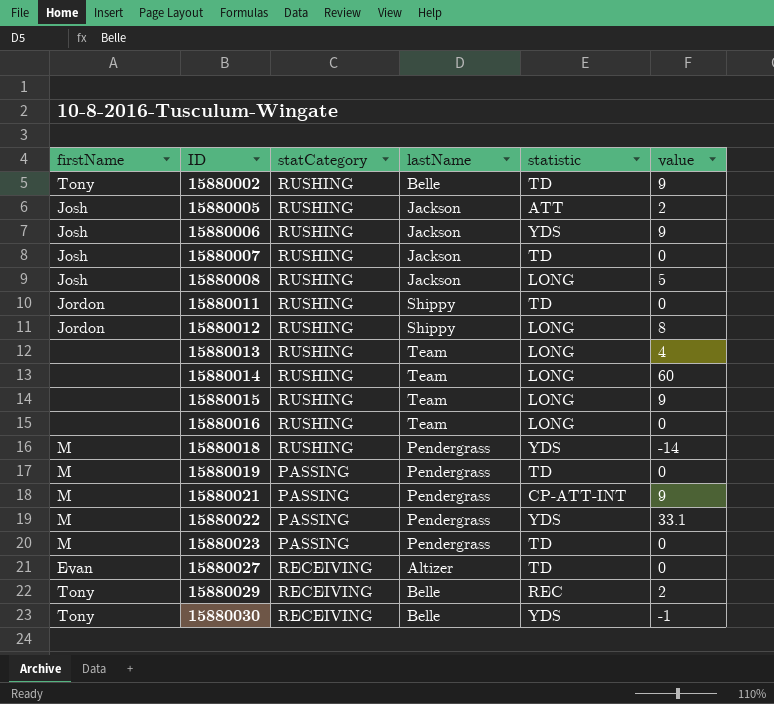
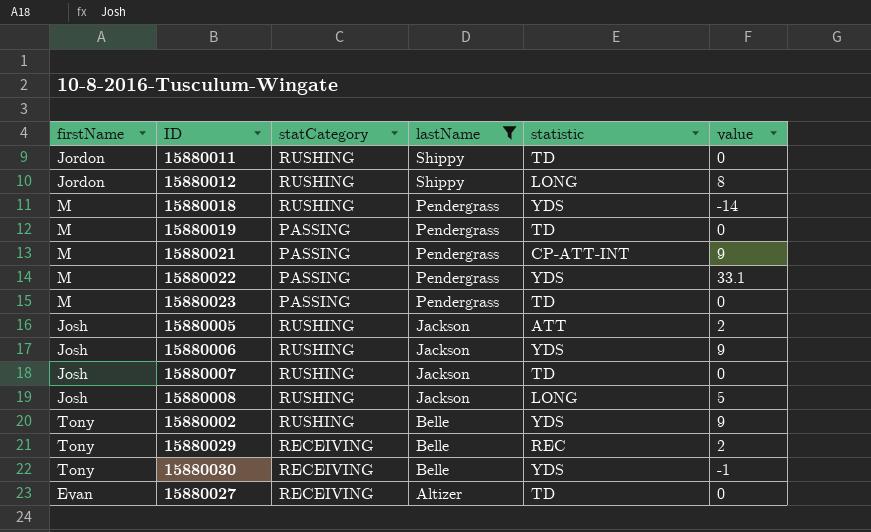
filter: none -> lastName != Team
row order: ID ascending -> lastName descending
15880002 | statistic: TD -> YDS

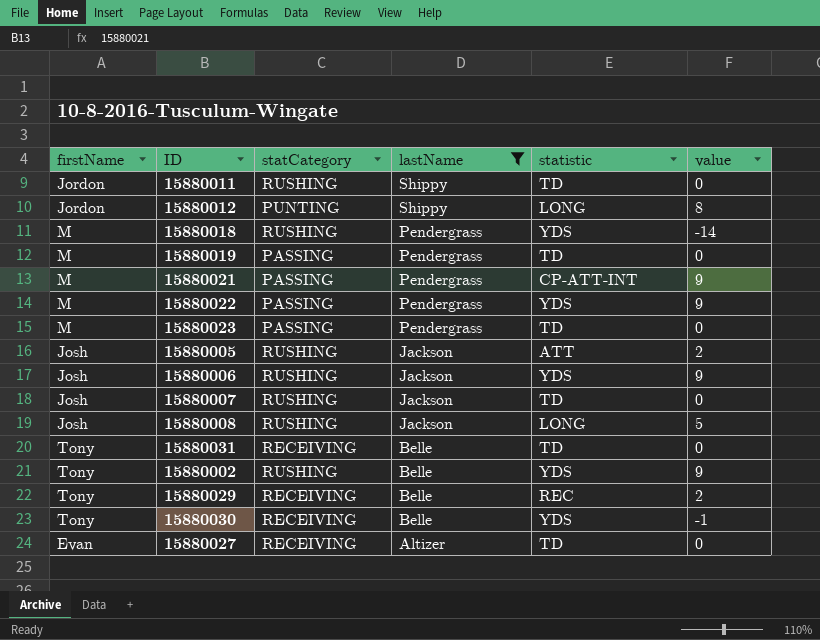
15880012 | statCategory: RUSHING -> PUNTING
15880022 | value: 33.1 -> 9
row 15880031: none -> Tony | RECEIVING | Belle | TD | 0

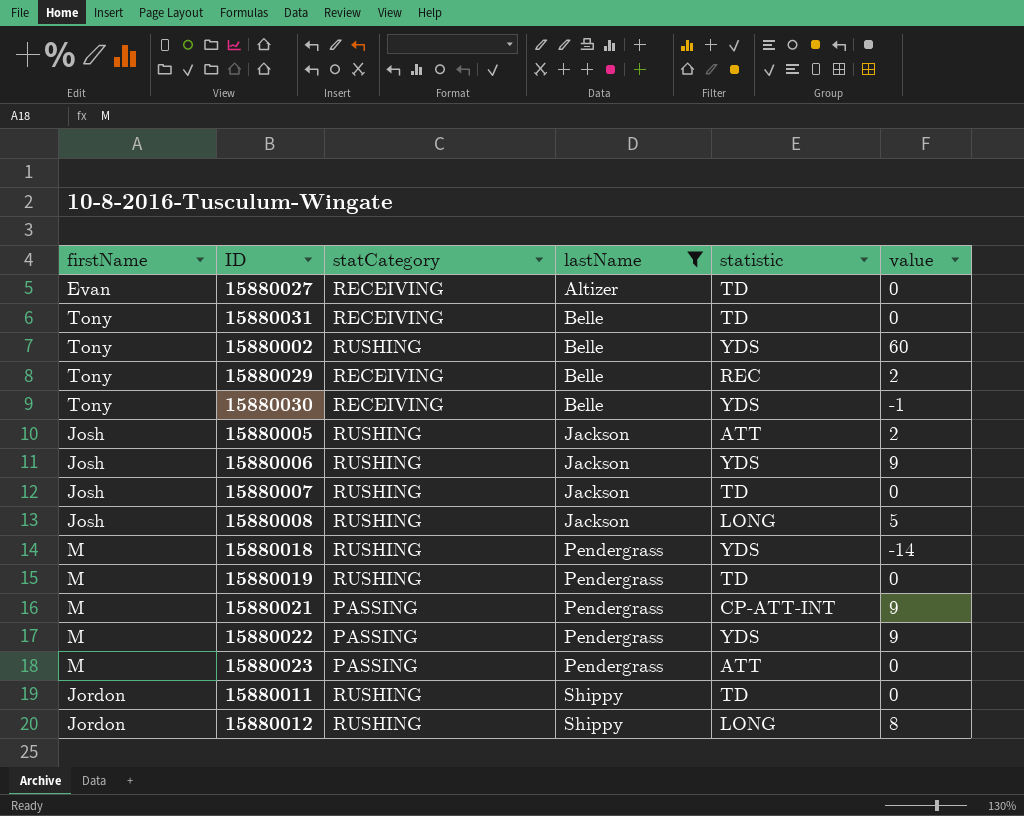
row order: lastName descending -> lastName ascending
15880002 | value: 9 -> 60
15880019 | statCategory: PASSING -> RUSHING
15880023 | statistic: TD -> ATT
15880012 | statCategory: PUNTING -> RUSHING

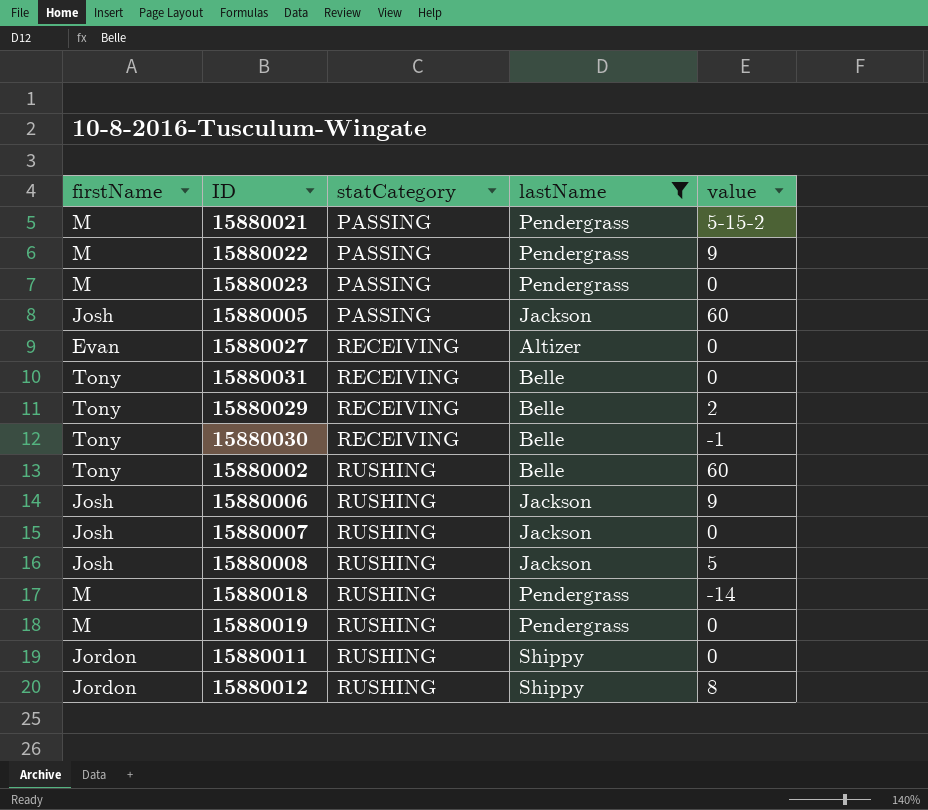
row order: lastName ascending -> statCategory ascending
column statistic | position: 5 -> none
15880021 | value: 9 -> 5-15-2
15880005 | statCategory: RUSHING -> PASSING
15880005 | value: 2 -> 60

